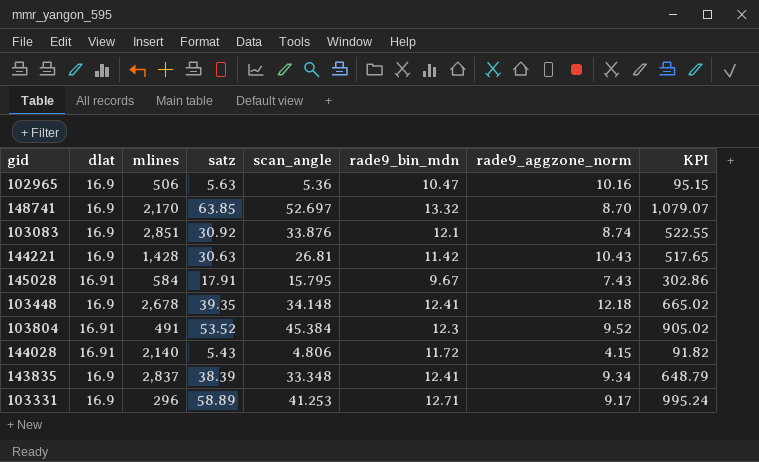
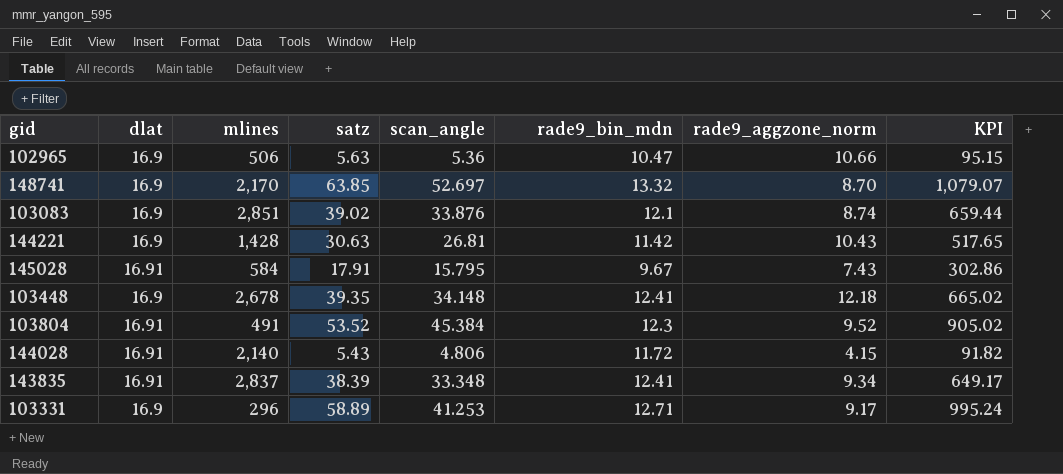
102965 | rade9_aggzone_norm: 10.16 -> 10.66
103083 | satz: 30.92 -> 39.02
103083 | KPI: 522.55 -> 659.44
143835 | dlat: 16.9 -> 16.91
143835 | KPI: 648.79 -> 649.17

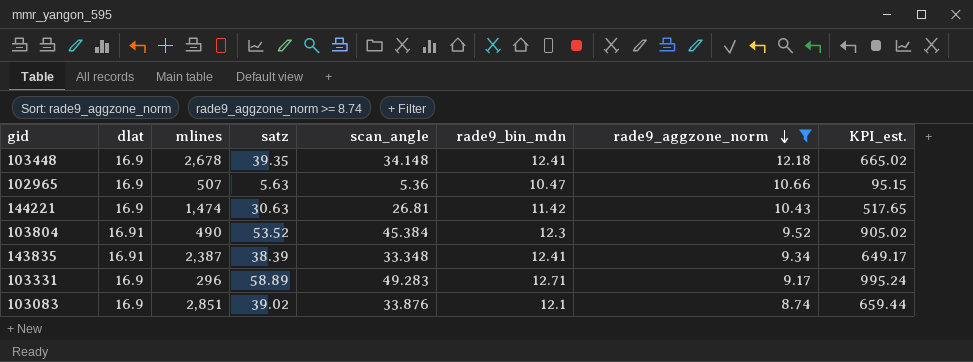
filter: none -> rade9_aggzone_norm >= 8.74
row order: none -> rade9_aggzone_norm descending
column name: KPI -> KPI_est.
102965 | mlines: 506 -> 507
144221 | mlines: 1,428 -> 1,474
103804 | mlines: 491 -> 490
143835 | mlines: 2,837 -> 2,387
103331 | scan_angle: 41.253 -> 49.283

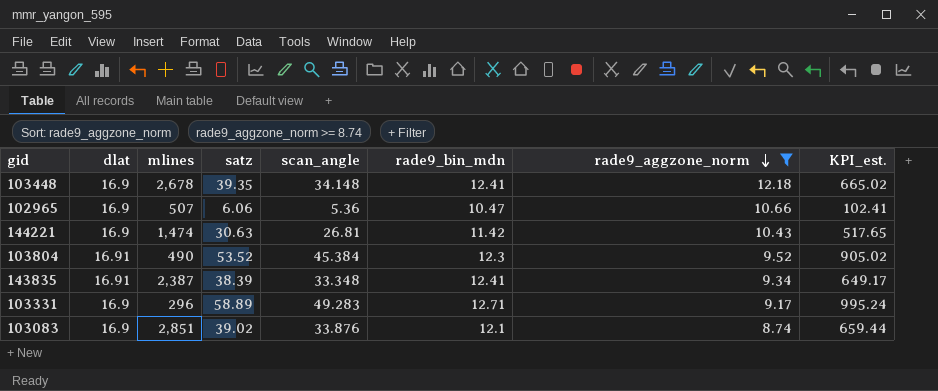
102965 | satz: 5.63 -> 6.06
102965 | KPI_est.: 95.15 -> 102.41

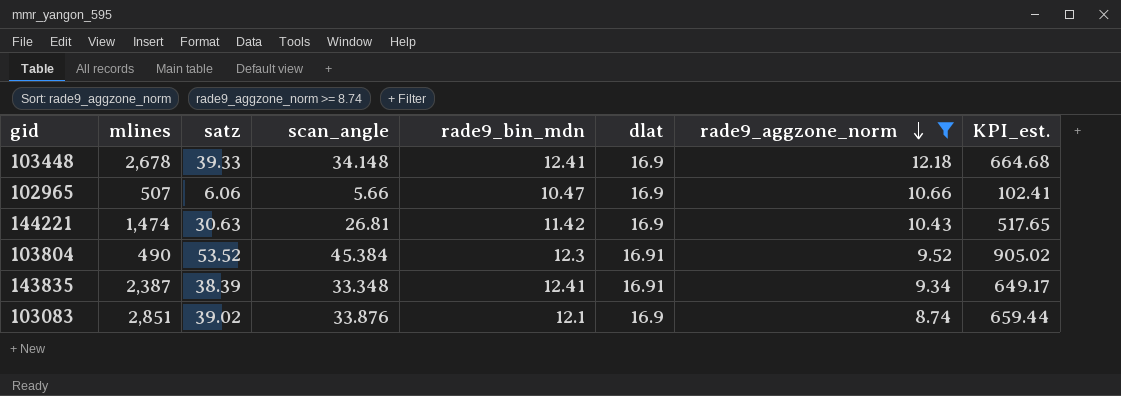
column dlat | position: 2 -> 6
row 103331: 16.9 | 296 | 58.89 | 49.283 | 12.71 | 9.17 | 995.24 -> none
103448 | satz: 39.35 -> 39.33
103448 | KPI_est.: 665.02 -> 664.68
102965 | scan_angle: 5.36 -> 5.66

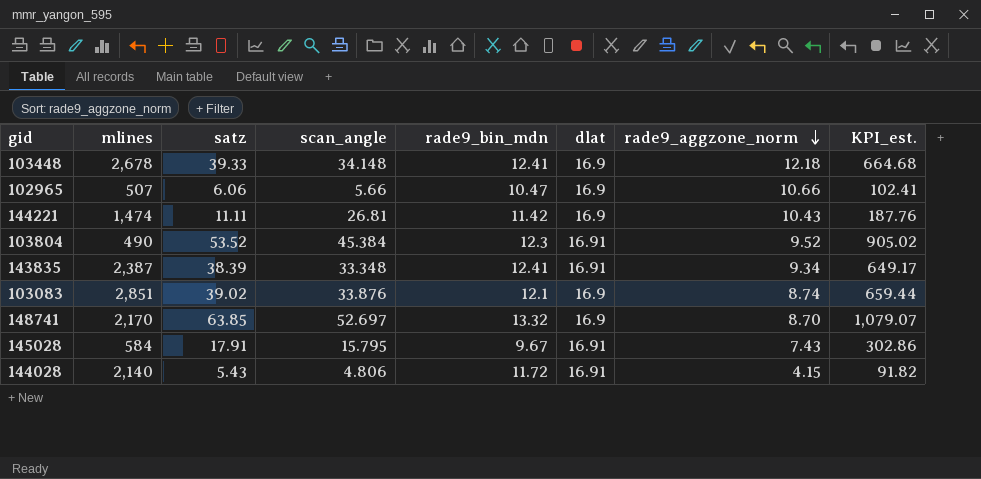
filter: rade9_aggzone_norm >= 8.74 -> none
144221 | satz: 30.63 -> 11.11
144221 | KPI_est.: 517.65 -> 187.76

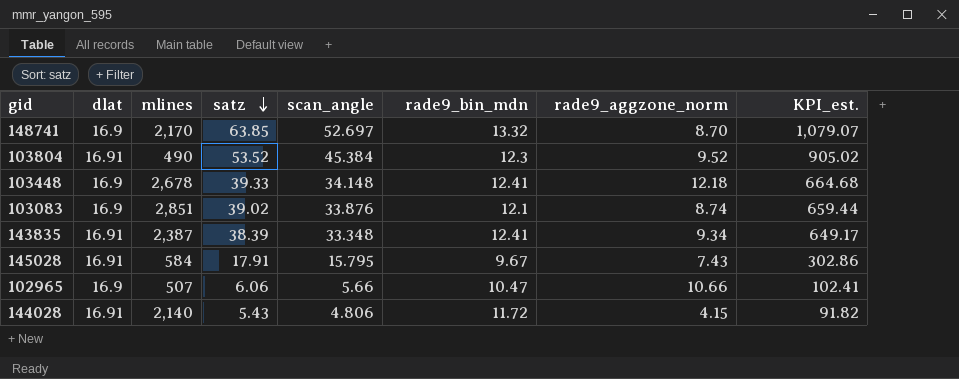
row order: rade9_aggzone_norm descending -> satz descending
column dlat | position: 6 -> 2
row 144221: 1,474 | 11.11 | 26.81 | 11.42 | 16.9 | 10.43 | 187.76 -> none

